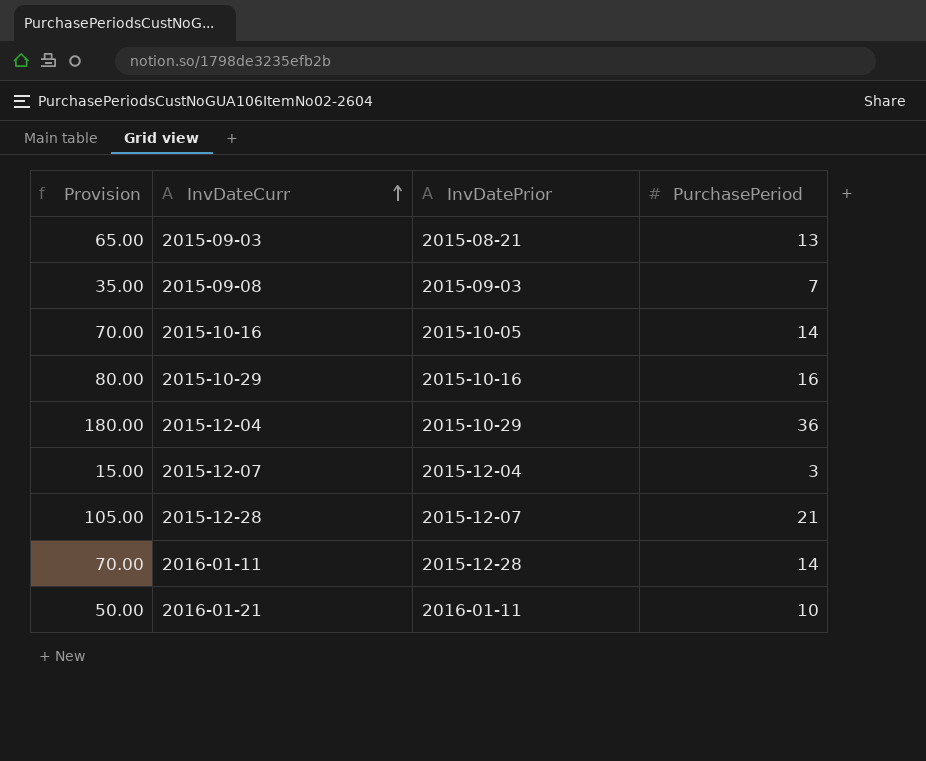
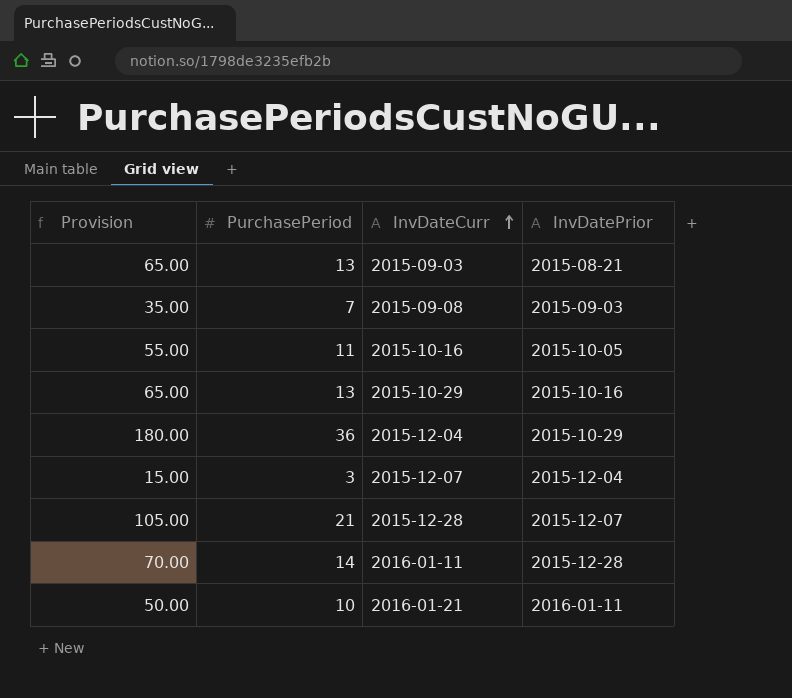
column PurchasePeriod | position: 4 -> 2
2015-10-16 | Provision: 70.00 -> 55.00
2015-10-16 | PurchasePeriod: 14 -> 11
2015-10-29 | Provision: 80.00 -> 65.00
2015-10-29 | PurchasePeriod: 16 -> 13

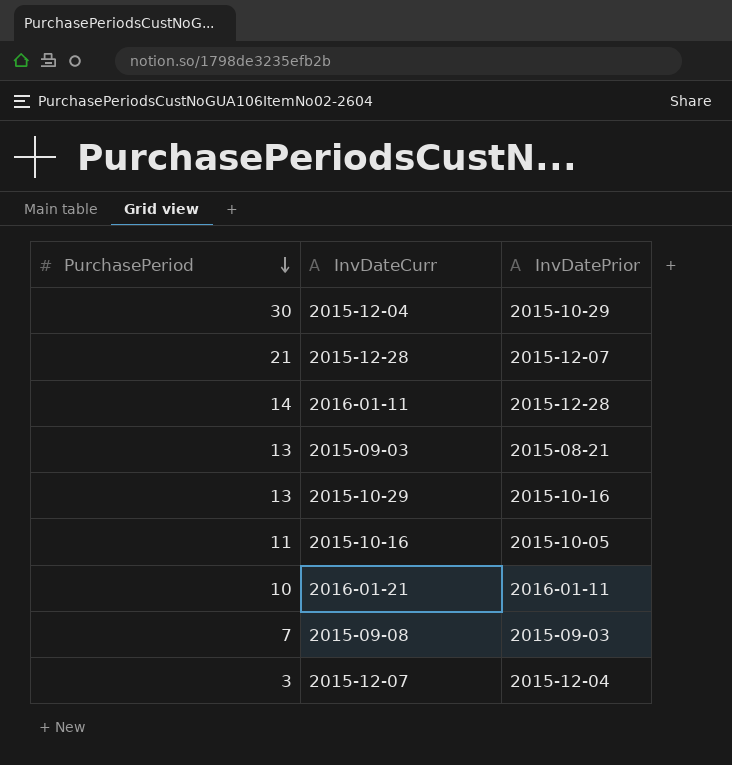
row order: InvDateCurr ascending -> PurchasePeriod descending
column Provision | formula: [PurchasePeriod] * 5 -> none
2015-12-04 | PurchasePeriod: 36 -> 30

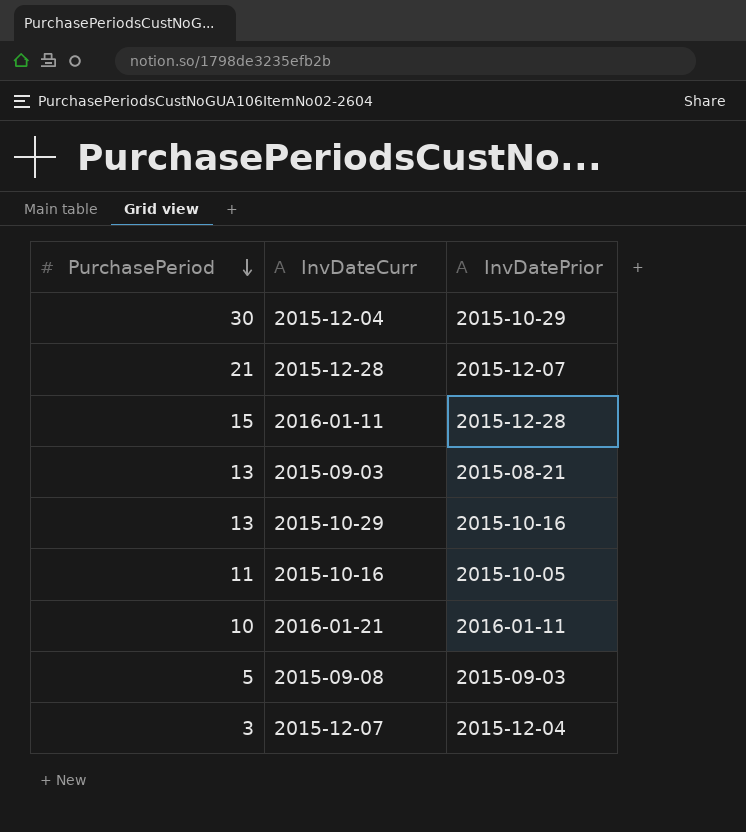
2016-01-11 | PurchasePeriod: 14 -> 15
2015-09-08 | PurchasePeriod: 7 -> 5

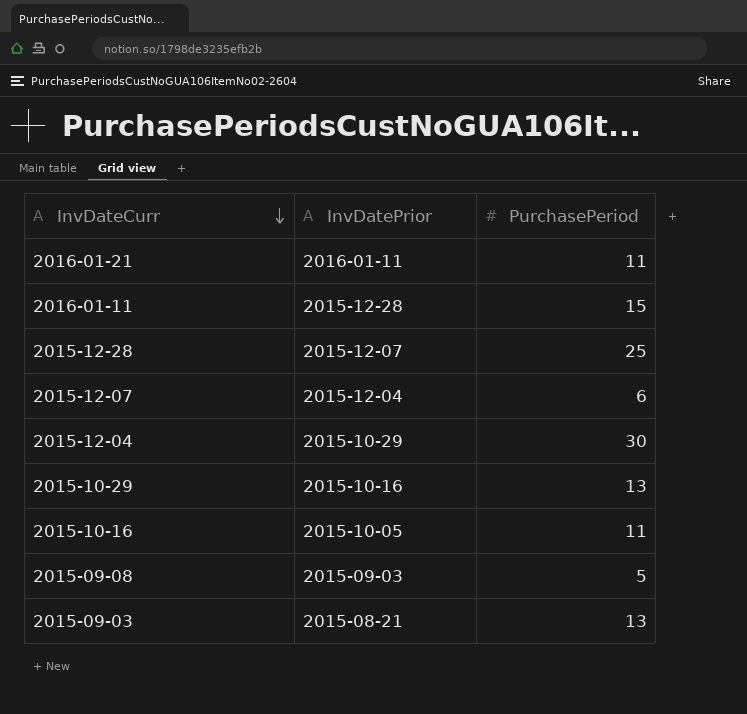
row order: PurchasePeriod descending -> InvDateCurr descending
column PurchasePeriod | position: 1 -> 3
2016-01-21 | PurchasePeriod: 10 -> 11
2015-12-28 | PurchasePeriod: 21 -> 25
2015-12-07 | PurchasePeriod: 3 -> 6

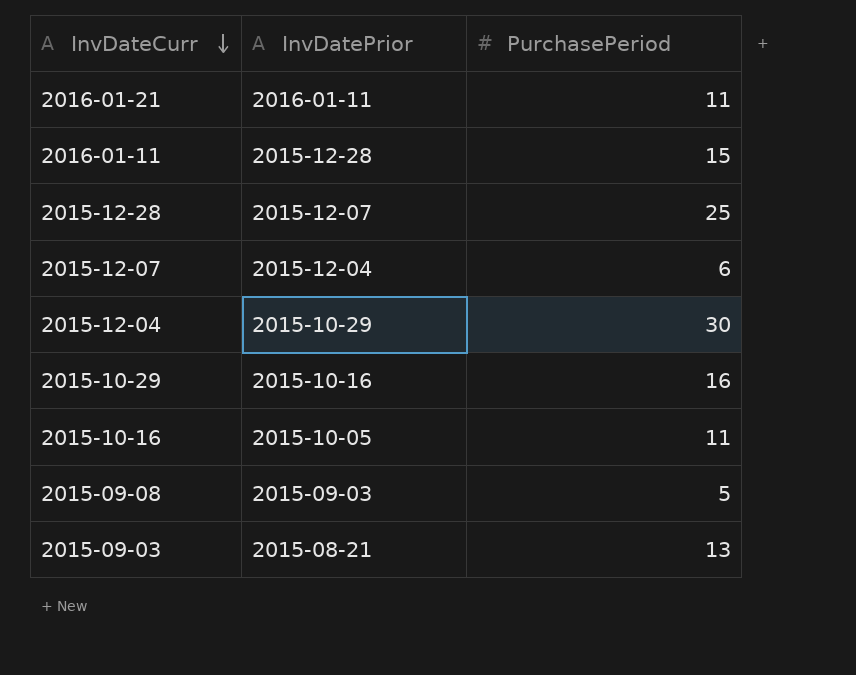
2015-10-29 | PurchasePeriod: 13 -> 16

